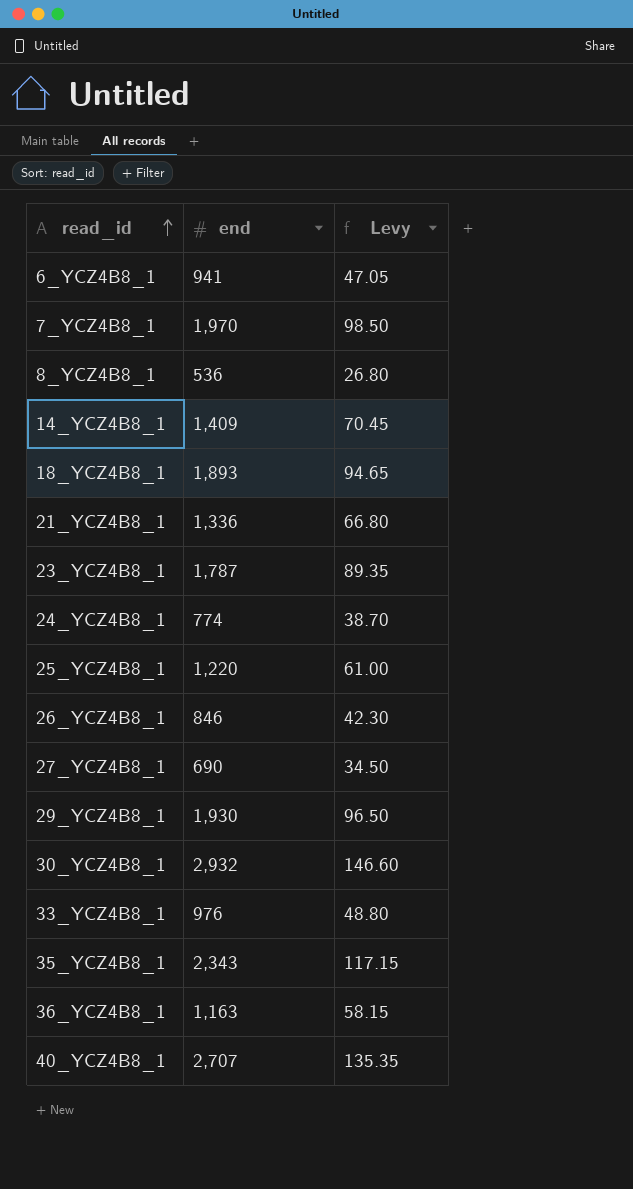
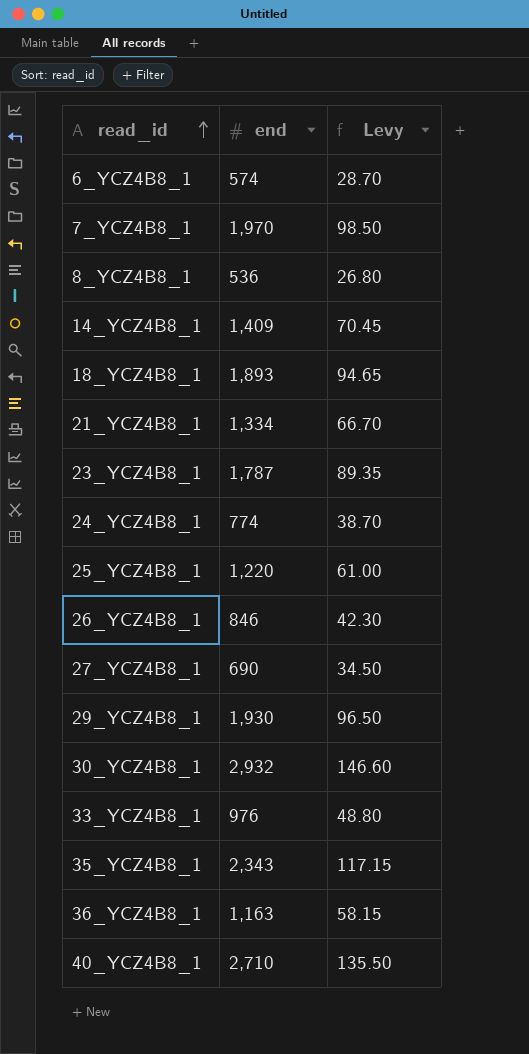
6_YCZ4B8_1 | end: 941 -> 574
6_YCZ4B8_1 | Levy: 47.05 -> 28.70
21_YCZ4B8_1 | end: 1,336 -> 1,334
21_YCZ4B8_1 | Levy: 66.80 -> 66.70
40_YCZ4B8_1 | end: 2,707 -> 2,710
40_YCZ4B8_1 | Levy: 135.35 -> 135.50

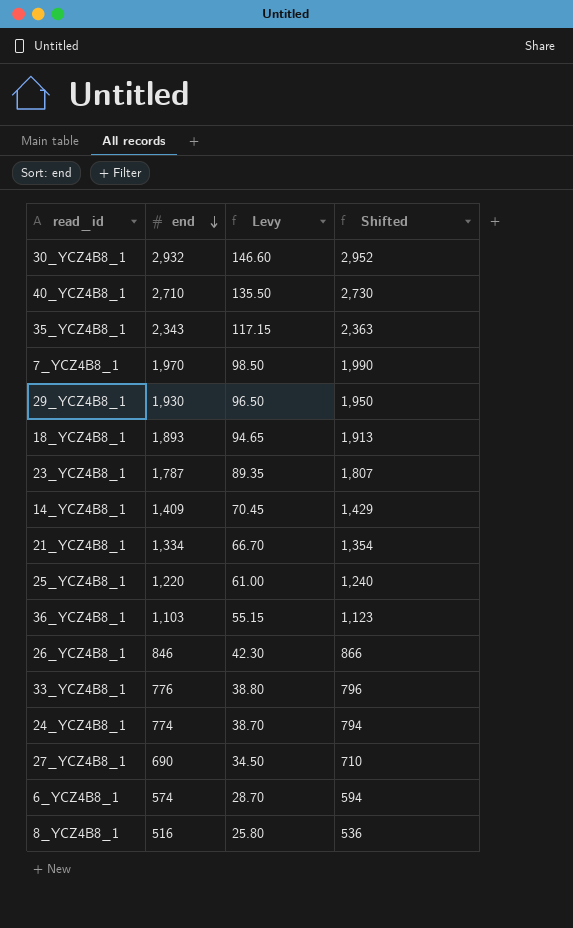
row order: read_id ascending -> end descending
column Shifted | formula: none -> [end] + 20
36_YCZ4B8_1 | end: 1,163 -> 1,103
36_YCZ4B8_1 | Levy: 58.15 -> 55.15
33_YCZ4B8_1 | end: 976 -> 776
33_YCZ4B8_1 | Levy: 48.80 -> 38.80
8_YCZ4B8_1 | end: 536 -> 516
8_YCZ4B8_1 | Levy: 26.80 -> 25.80

